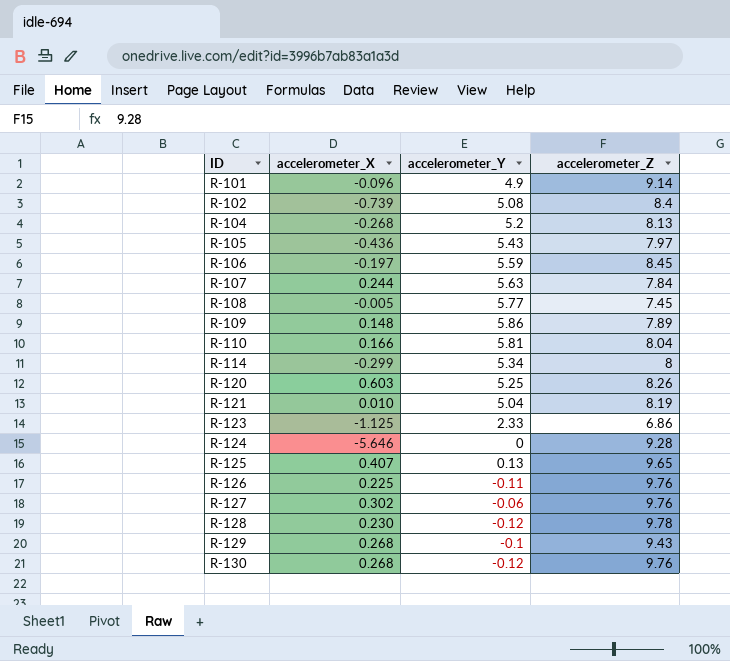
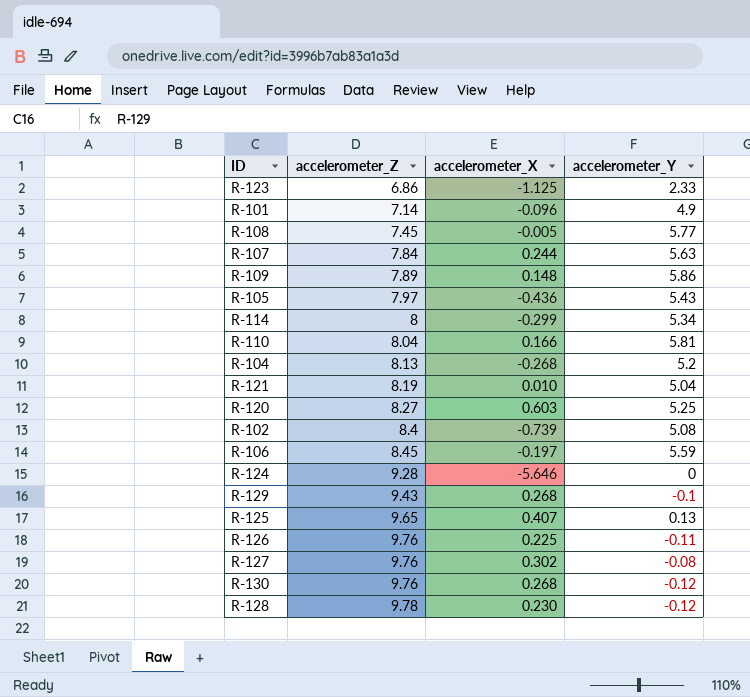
row order: ID ascending -> accelerometer_Z ascending
column accelerometer_Z | position: 4 -> 2
R-101 | accelerometer_Z: 9.14 -> 7.14
R-120 | accelerometer_Z: 8.26 -> 8.27
R-127 | accelerometer_Y: -0.06 -> -0.08

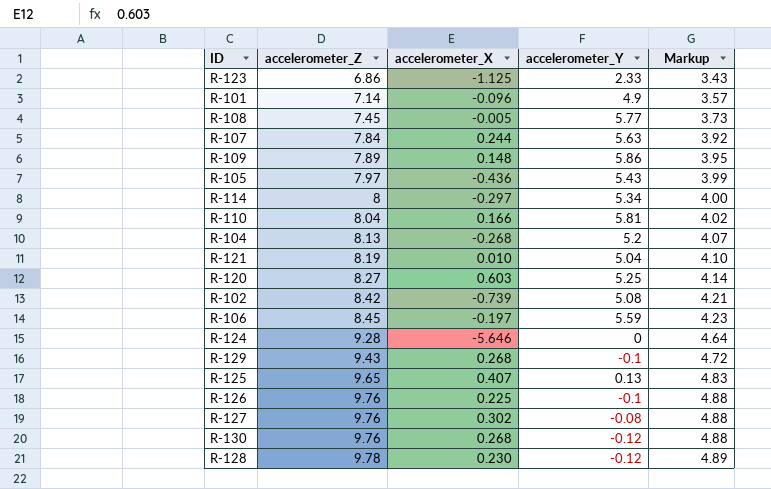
column Markup | formula: none -> [accelerometer_Z] * 0.5
R-114 | accelerometer_X: -0.299 -> -0.297
R-102 | accelerometer_Z: 8.4 -> 8.42
R-126 | accelerometer_Y: -0.11 -> -0.1

